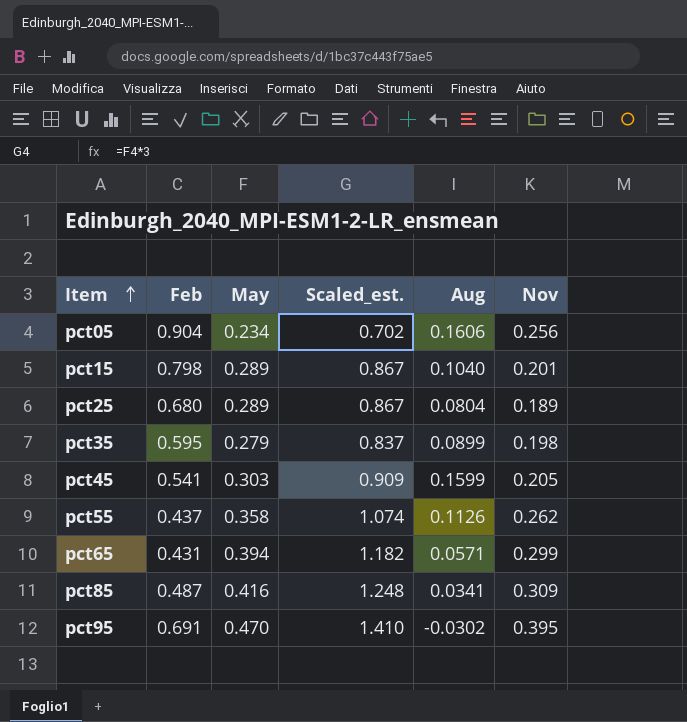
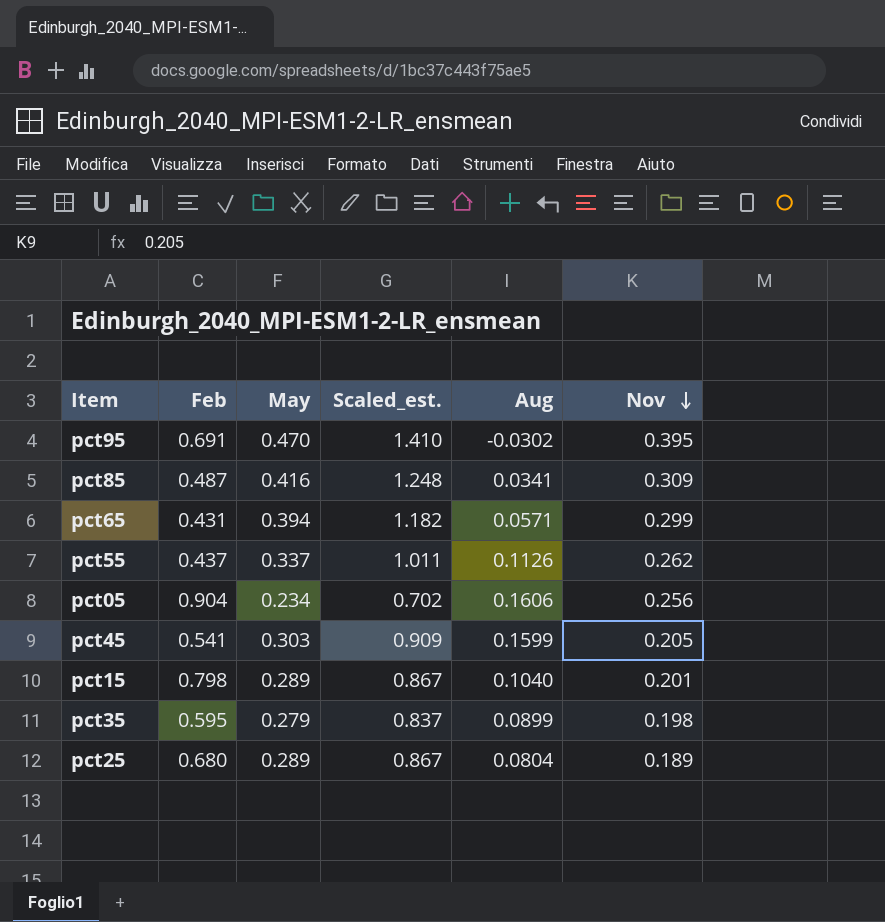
row order: Item ascending -> Nov descending
pct55 | May: 0.358 -> 0.337
pct55 | Scaled_est.: 1.074 -> 1.011

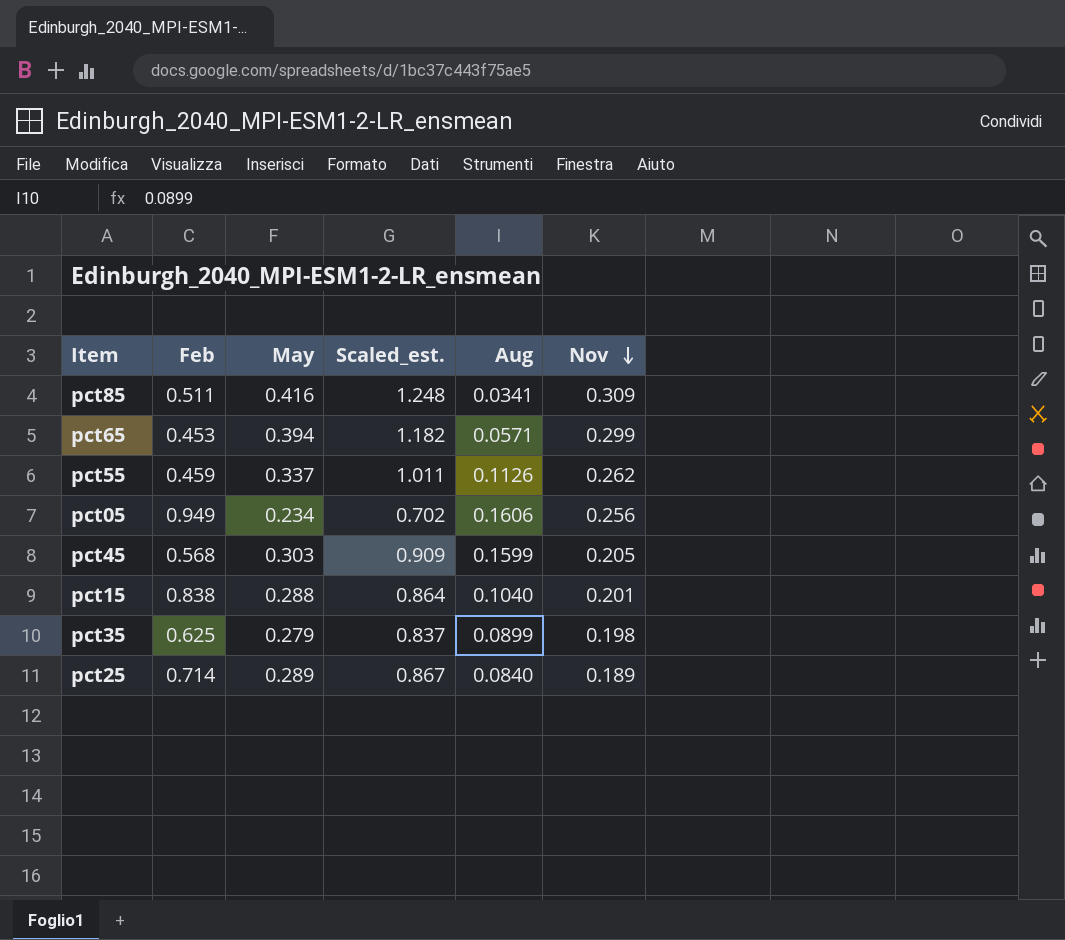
row pct95: 0.691 | 0.470 | 1.410 | -0.0302 | 0.395 -> none
pct85 | Feb: 0.487 -> 0.511
pct65 | Feb: 0.431 -> 0.453
pct55 | Feb: 0.437 -> 0.459
pct05 | Feb: 0.904 -> 0.949
pct45 | Feb: 0.541 -> 0.568
pct15 | Feb: 0.798 -> 0.838
pct15 | May: 0.289 -> 0.288
pct15 | Scaled_est.: 0.867 -> 0.864
pct35 | Feb: 0.595 -> 0.625
pct25 | Feb: 0.680 -> 0.714
pct25 | Aug: 0.0804 -> 0.0840

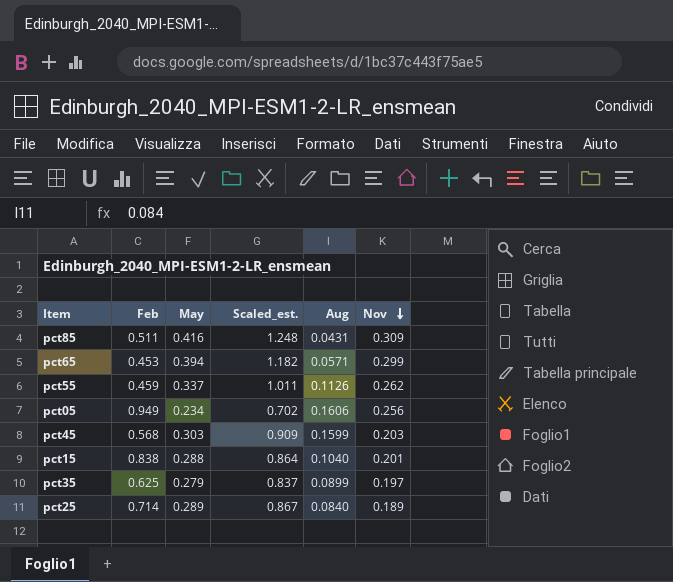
pct85 | Aug: 0.0341 -> 0.0431
pct45 | Nov: 0.205 -> 0.203
pct35 | Nov: 0.198 -> 0.197

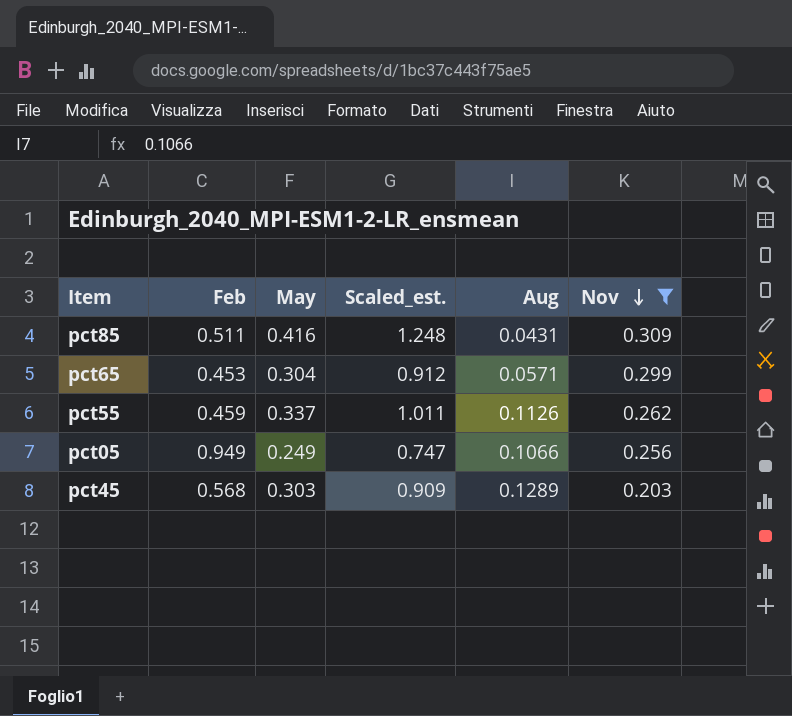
filter: none -> Nov >= 0.203
pct65 | May: 0.394 -> 0.304
pct65 | Scaled_est.: 1.182 -> 0.912
pct05 | May: 0.234 -> 0.249
pct05 | Scaled_est.: 0.702 -> 0.747
pct05 | Aug: 0.1606 -> 0.1066
pct45 | Aug: 0.1599 -> 0.1289

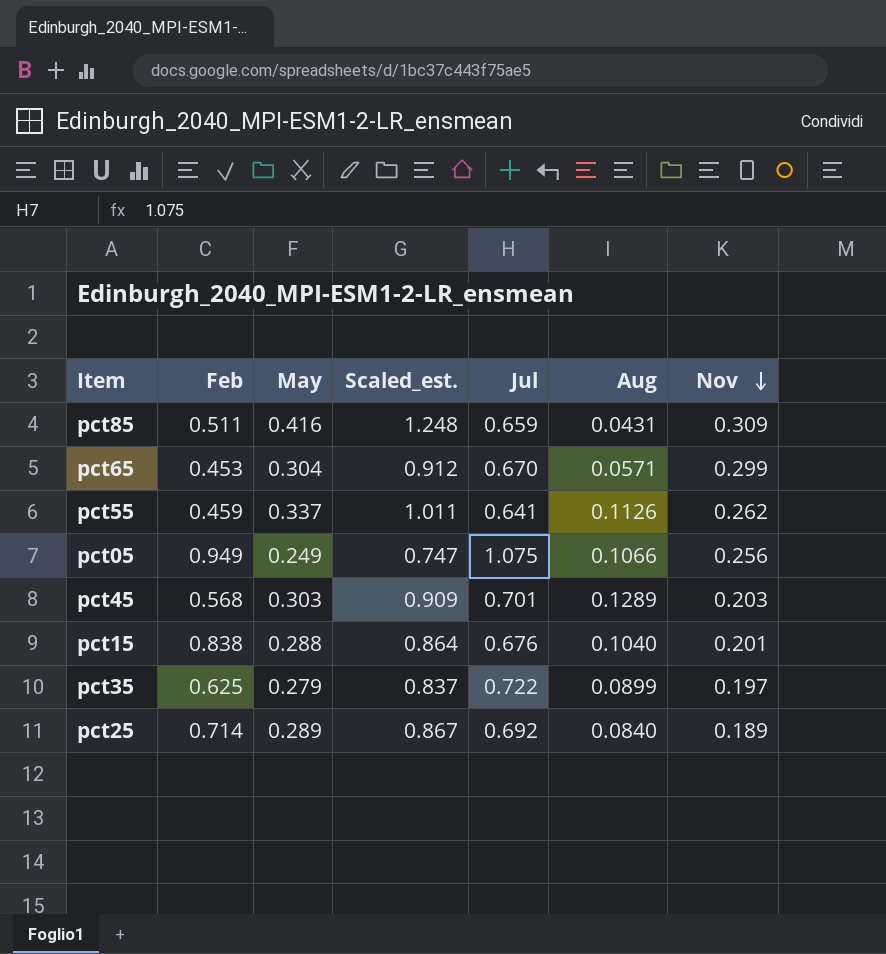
filter: Nov >= 0.203 -> none
column Jul | position: none -> 5

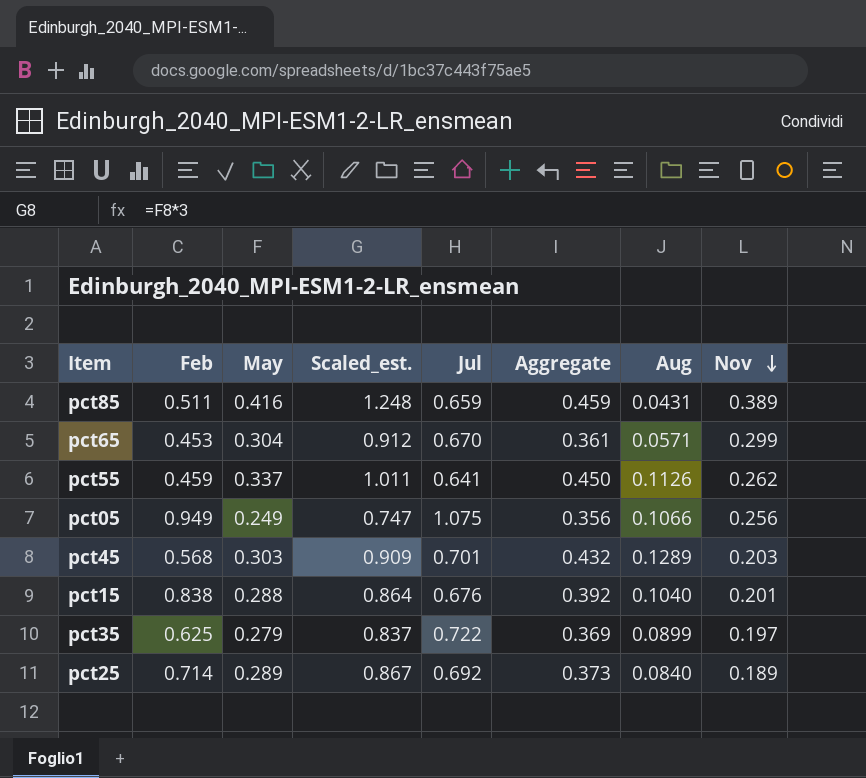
column Aggregate | formula: none -> [May] + [Aug]
pct85 | Nov: 0.309 -> 0.389

